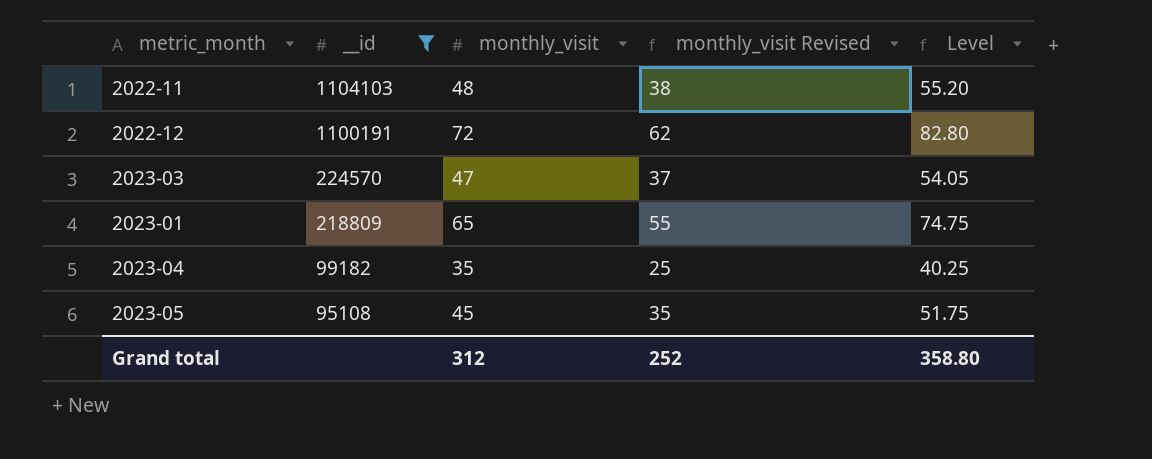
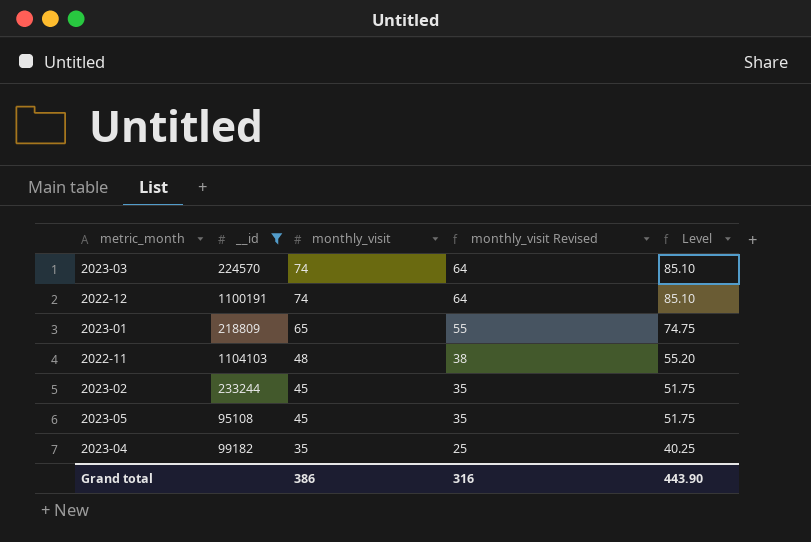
row order: __id descending -> monthly_visit descending
2023-03 | monthly_visit: 47 -> 74
2023-03 | monthly_visit Revised: 37 -> 64
2023-03 | Level: 54.05 -> 85.10
2022-12 | monthly_visit: 72 -> 74
2022-12 | monthly_visit Revised: 62 -> 64
2022-12 | Level: 82.80 -> 85.10
row 2023-02: none -> 233244 | 45 | 35 | 51.75
Grand total | monthly_visit: 312 -> 386
Grand total | monthly_visit Revised: 252 -> 316
Grand total | Level: 358.80 -> 443.90

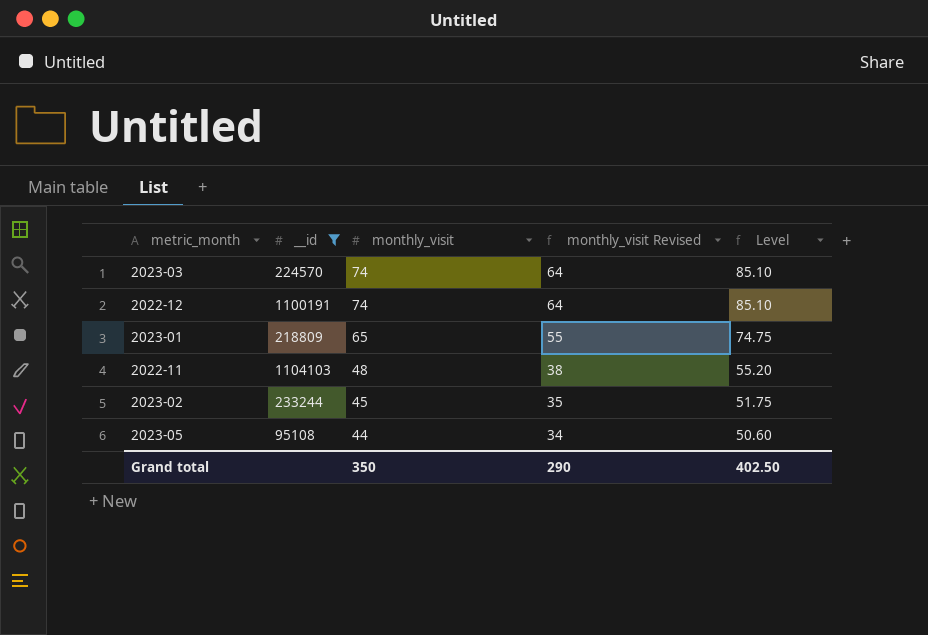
row 2023-04: 99182 | 35 | 25 | 40.25 -> none
2023-05 | monthly_visit: 45 -> 44
2023-05 | monthly_visit Revised: 35 -> 34
2023-05 | Level: 51.75 -> 50.60
Grand total | monthly_visit: 386 -> 350
Grand total | monthly_visit Revised: 316 -> 290
Grand total | Level: 443.90 -> 402.50

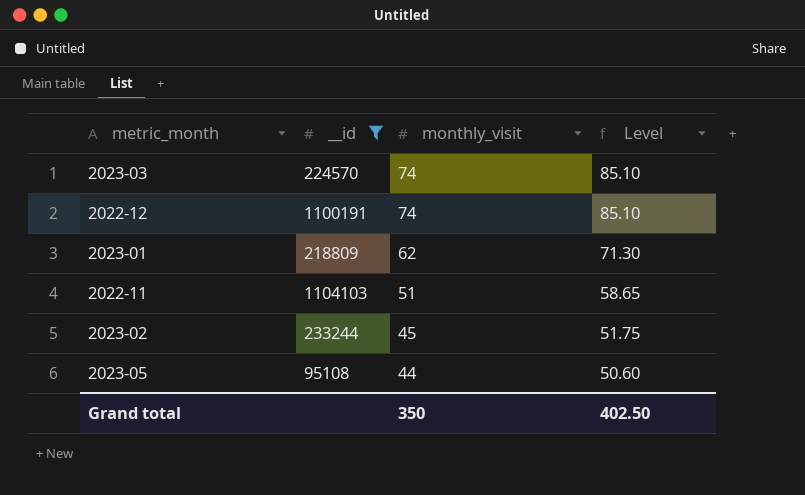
column monthly_visit Revised | formula: [monthly_visit] - 10 -> none
2023-01 | monthly_visit: 65 -> 62
2023-01 | Level: 74.75 -> 71.30
2022-11 | monthly_visit: 48 -> 51
2022-11 | Level: 55.20 -> 58.65

